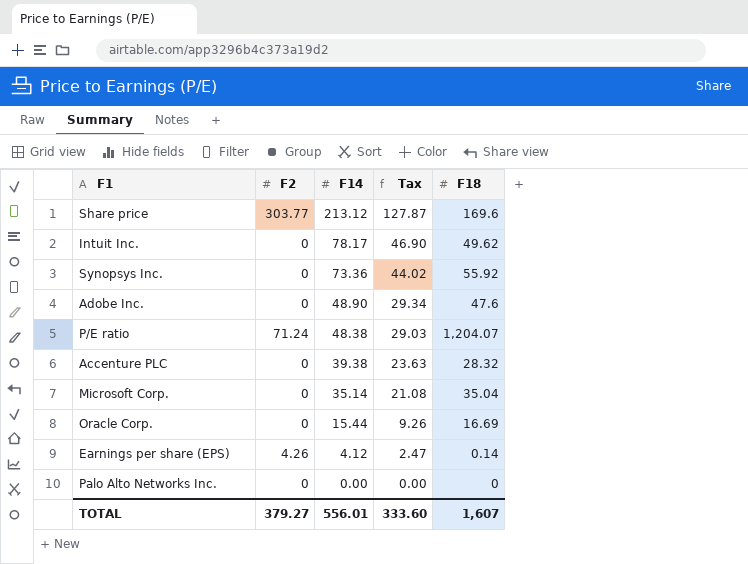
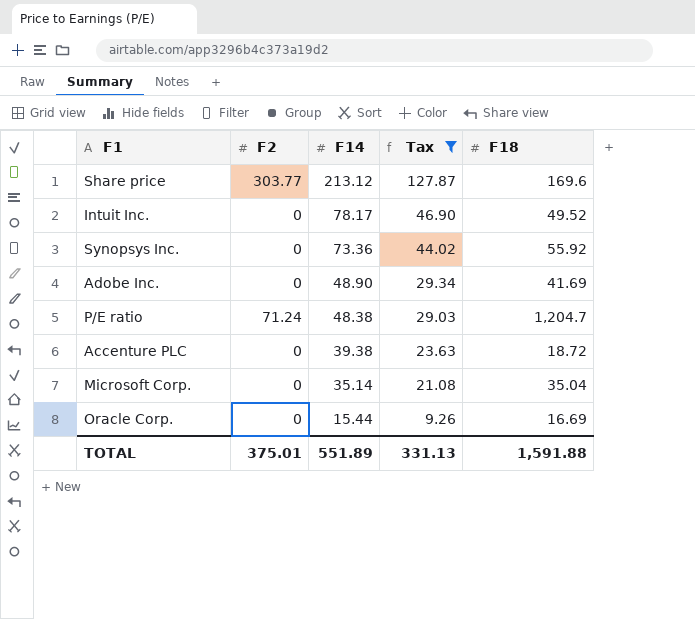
filter: none -> Tax >= 9.26
Intuit Inc. | F18: 49.62 -> 49.52
Adobe Inc. | F18: 47.6 -> 41.69
P/E ratio | F18: 1,204.07 -> 1,204.7
Accenture PLC | F18: 28.32 -> 18.72
TOTAL | F2: 379.27 -> 375.01
TOTAL | F14: 556.01 -> 551.89
TOTAL | Tax: 333.60 -> 331.13
TOTAL | F18: 1,607 -> 1,591.88

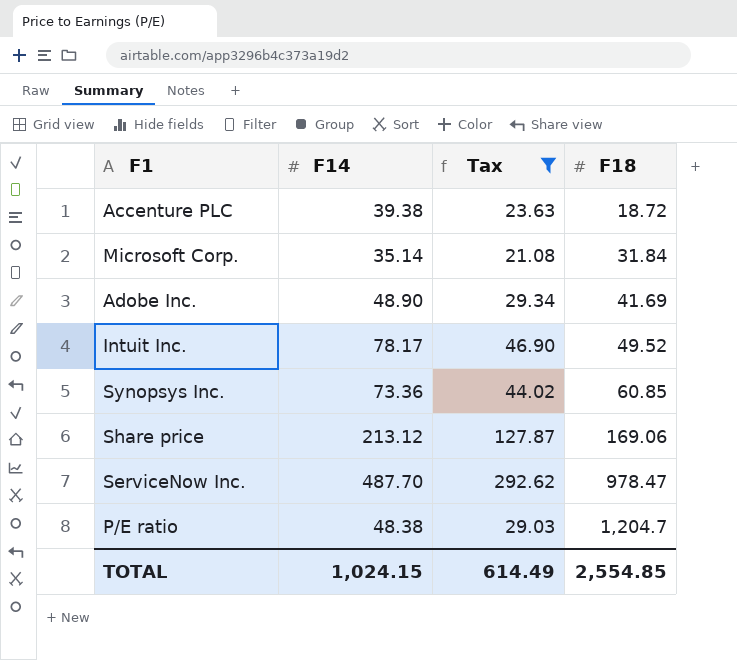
row order: F14 descending -> F18 ascending
column F2 | position: 2 -> none
row Oracle Corp.: 0 | 15.44 | 9.26 | 16.69 -> none
Microsoft Corp. | F18: 35.04 -> 31.84
Synopsys Inc. | F18: 55.92 -> 60.85
Share price | F18: 169.6 -> 169.06
row ServiceNow Inc.: none -> 487.70 | 292.62 | 978.47
TOTAL | F14: 551.89 -> 1,024.15
TOTAL | Tax: 331.13 -> 614.49
TOTAL | F18: 1,591.88 -> 2,554.85

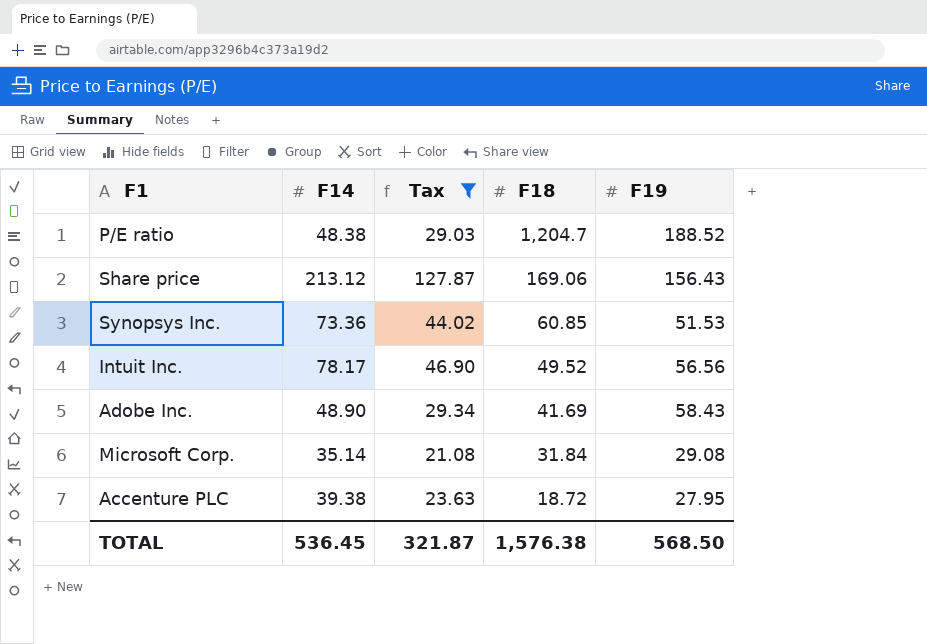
row order: F18 ascending -> F18 descending
column F19 | position: none -> 5
row ServiceNow Inc.: 487.70 | 292.62 | 978.47 -> none
TOTAL | F14: 1,024.15 -> 536.45
TOTAL | Tax: 614.49 -> 321.87
TOTAL | F18: 2,554.85 -> 1,576.38

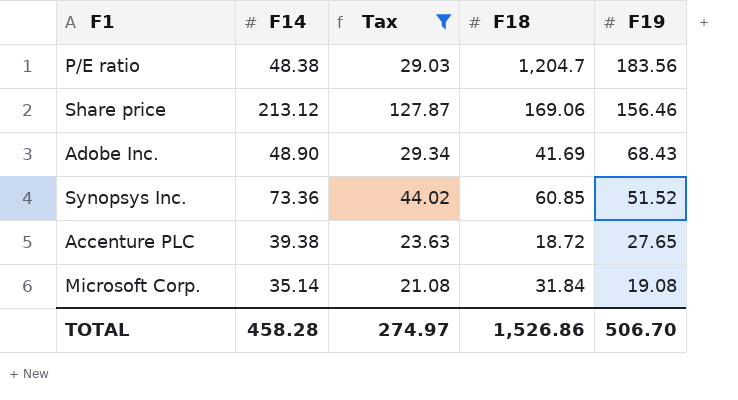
row order: F18 descending -> F19 descending
row Intuit Inc.: 78.17 | 46.90 | 49.52 | 56.56 -> none
P/E ratio | F19: 188.52 -> 183.56
Share price | F19: 156.43 -> 156.46
Adobe Inc. | F19: 58.43 -> 68.43
Synopsys Inc. | F19: 51.53 -> 51.52
Accenture PLC | F19: 27.95 -> 27.65
Microsoft Corp. | F19: 29.08 -> 19.08
TOTAL | F14: 536.45 -> 458.28
TOTAL | Tax: 321.87 -> 274.97
TOTAL | F18: 1,576.38 -> 1,526.86
TOTAL | F19: 568.50 -> 506.70

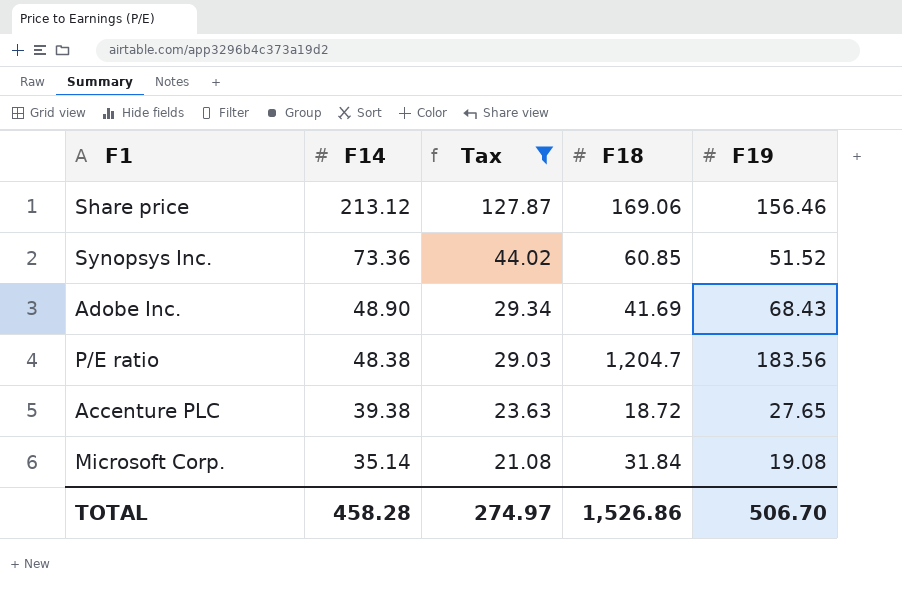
row order: F19 descending -> F14 descending

